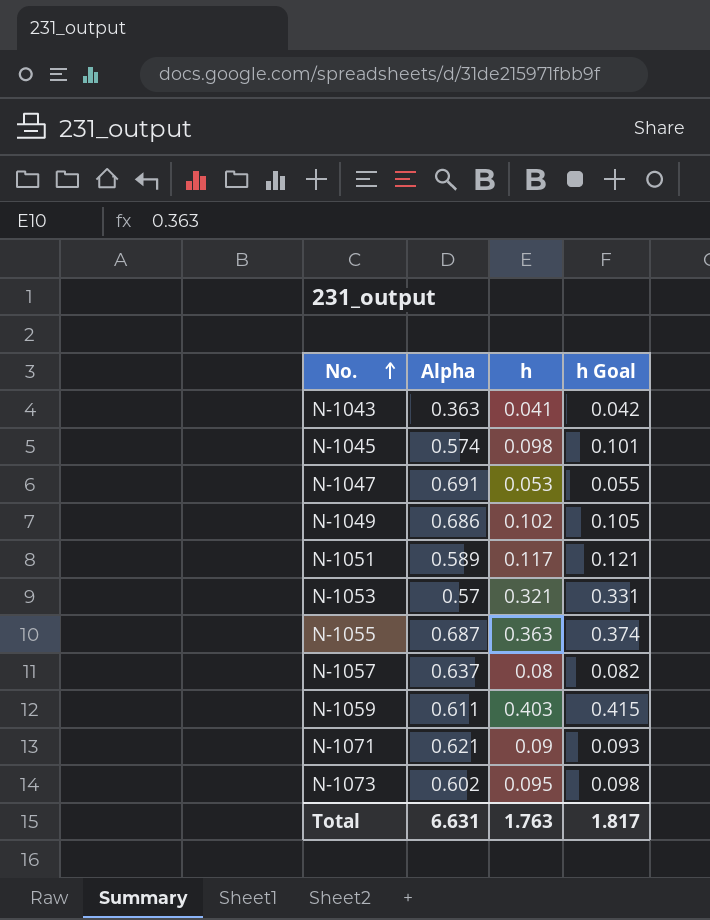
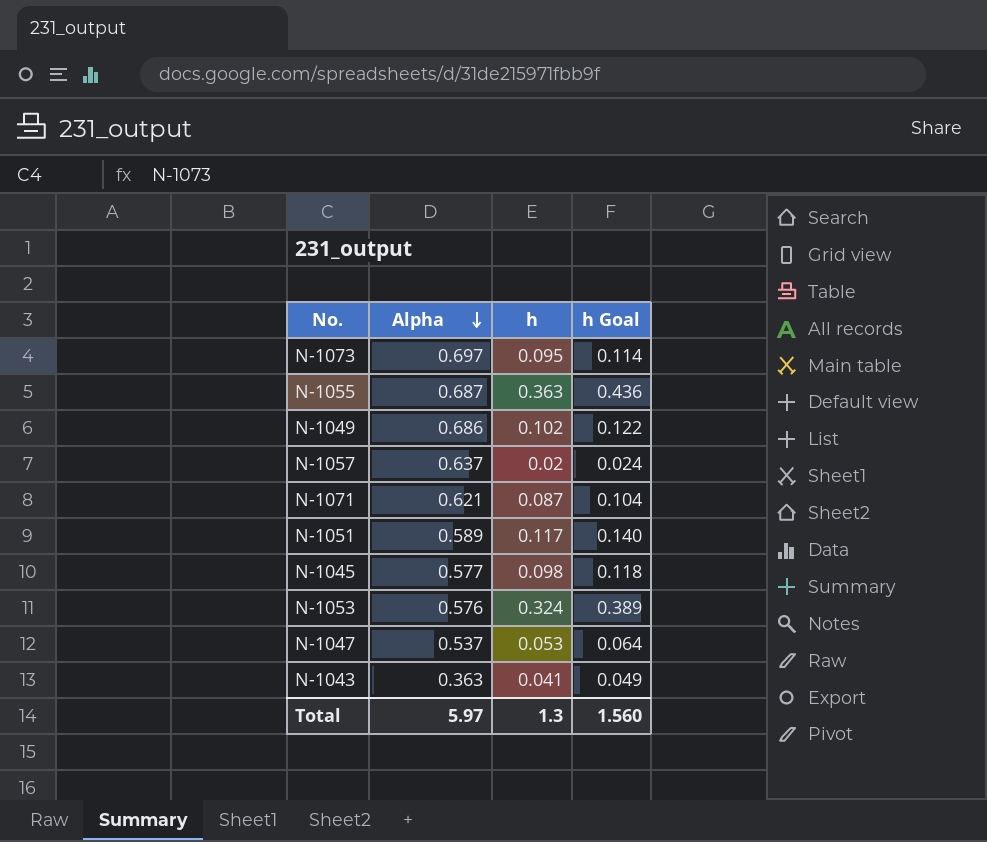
row order: No. ascending -> Alpha descending
column h Goal | formula: [h] * 1.03 -> [h] * 1.2
row N-1059: 0.611 | 0.403 | 0.415 -> none
N-1073 | Alpha: 0.602 -> 0.697
N-1057 | h: 0.08 -> 0.02
N-1071 | h: 0.09 -> 0.087
N-1045 | Alpha: 0.574 -> 0.577
N-1053 | Alpha: 0.57 -> 0.576
N-1053 | h: 0.321 -> 0.324
N-1047 | Alpha: 0.691 -> 0.537
Total | Alpha: 6.631 -> 5.97
Total | h: 1.763 -> 1.3
Total | h Goal: 1.817 -> 1.560

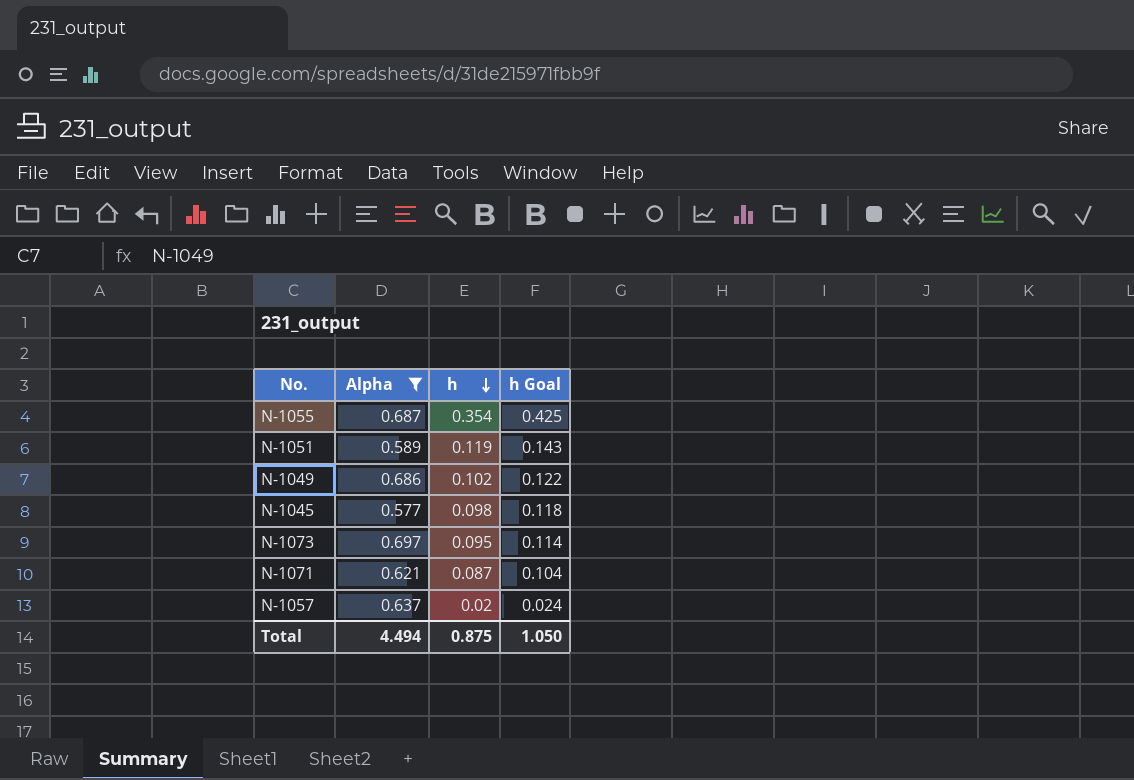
filter: none -> Alpha >= 0.577
row order: Alpha descending -> h descending
N-1055 | h: 0.363 -> 0.354
N-1055 | h Goal: 0.436 -> 0.425
N-1051 | h: 0.117 -> 0.119
N-1051 | h Goal: 0.140 -> 0.143
Total | Alpha: 5.97 -> 4.494
Total | h: 1.3 -> 0.875
Total | h Goal: 1.560 -> 1.050

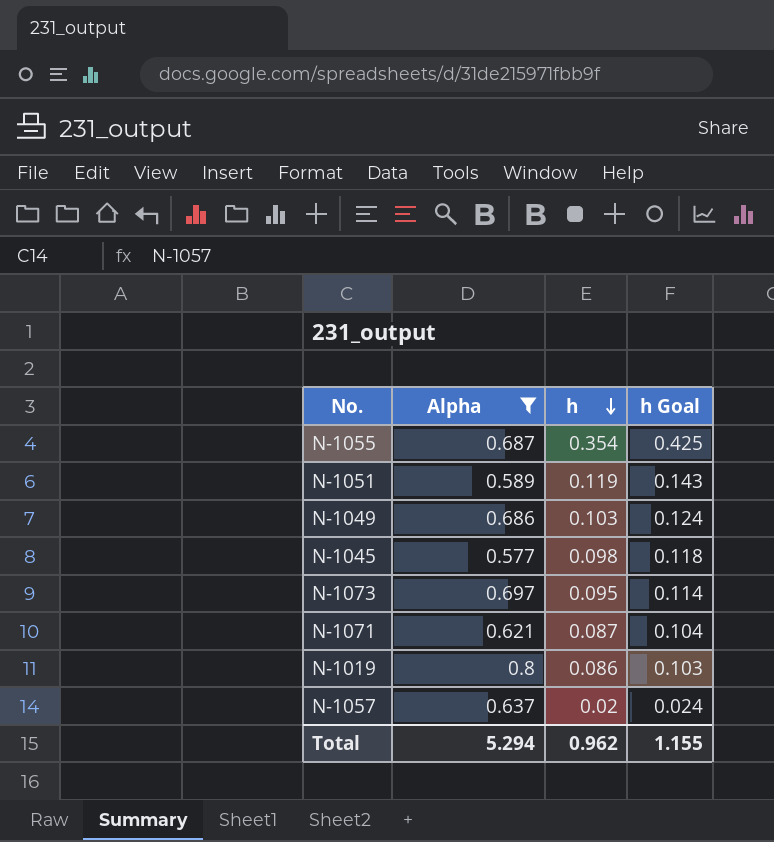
N-1049 | h: 0.102 -> 0.103
N-1049 | h Goal: 0.122 -> 0.124
row N-1019: none -> 0.8 | 0.086 | 0.103
Total | Alpha: 4.494 -> 5.294
Total | h: 0.875 -> 0.962
Total | h Goal: 1.050 -> 1.155

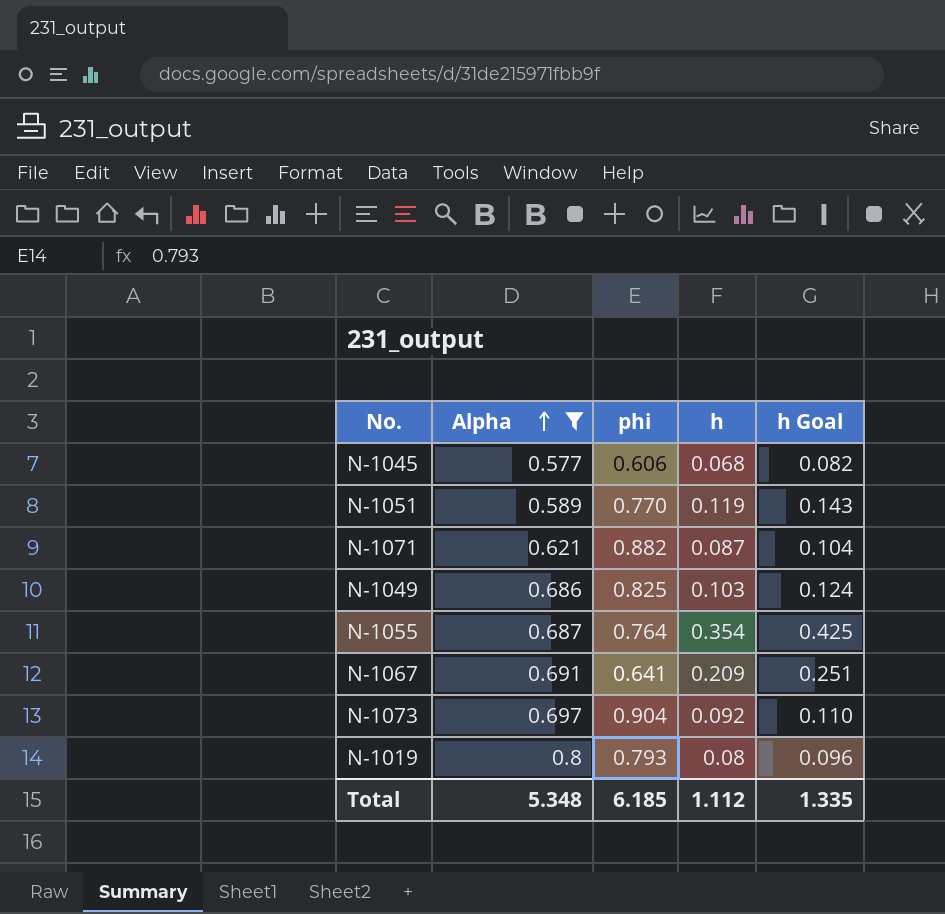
row order: h descending -> Alpha ascending
column phi | position: none -> 3
row N-1057: 0.637 | 0.02 | 0.024 -> none
N-1045 | h: 0.098 -> 0.068
N-1045 | h Goal: 0.118 -> 0.082
row N-1067: none -> 0.691 | 0.641 | 0.209 | 0.251
N-1073 | h: 0.095 -> 0.092
N-1073 | h Goal: 0.114 -> 0.110
N-1019 | h: 0.086 -> 0.08
N-1019 | h Goal: 0.103 -> 0.096
Total | Alpha: 5.294 -> 5.348
Total | h: 0.962 -> 1.112
Total | h Goal: 1.155 -> 1.335

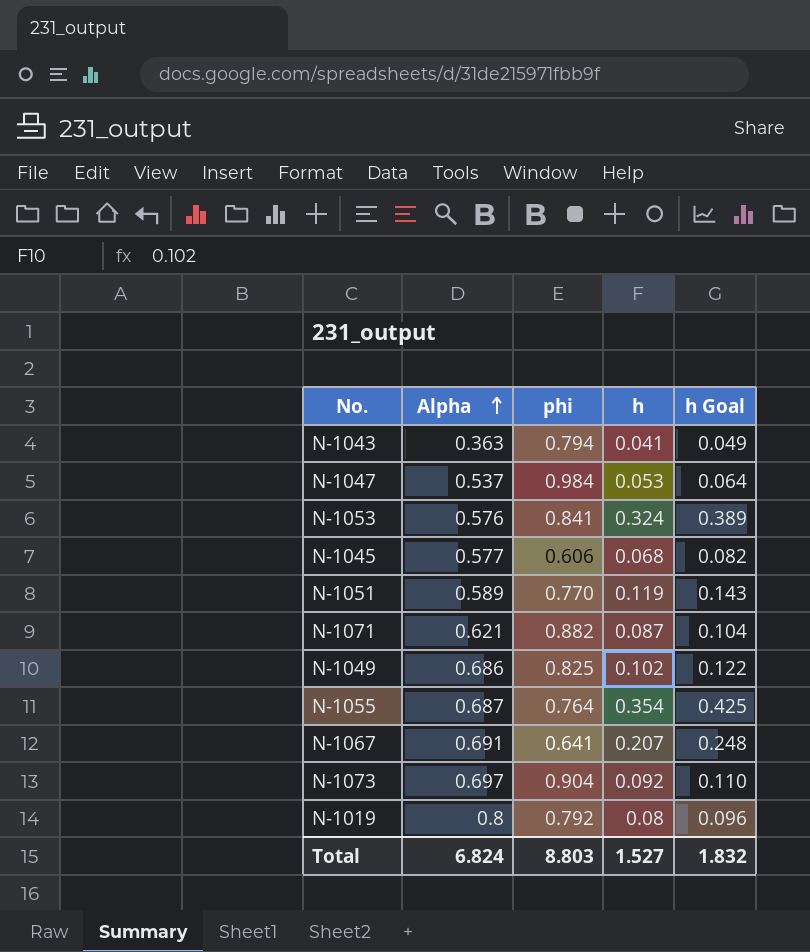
filter: Alpha >= 0.577 -> none
N-1049 | h: 0.103 -> 0.102
N-1049 | h Goal: 0.124 -> 0.122
N-1067 | h: 0.209 -> 0.207
N-1067 | h Goal: 0.251 -> 0.248
N-1019 | phi: 0.793 -> 0.792
Total | Alpha: 5.348 -> 6.824
Total | phi: 6.185 -> 8.803
Total | h: 1.112 -> 1.527
Total | h Goal: 1.335 -> 1.832

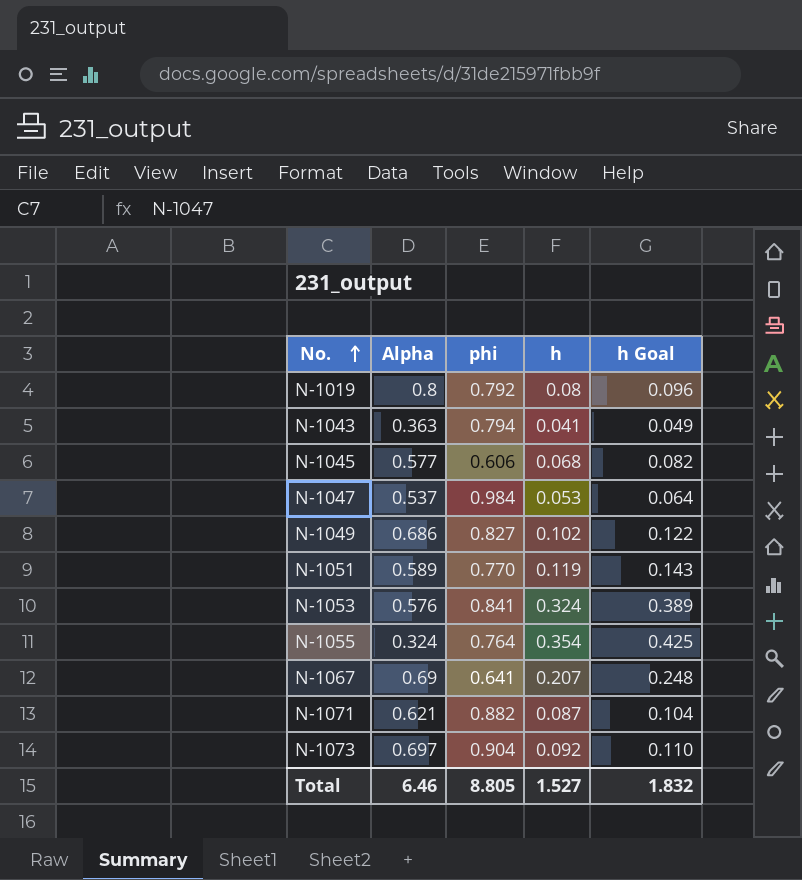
row order: Alpha ascending -> No. ascending
N-1049 | phi: 0.825 -> 0.827
N-1055 | Alpha: 0.687 -> 0.324
N-1067 | Alpha: 0.691 -> 0.69
Total | Alpha: 6.824 -> 6.46
Total | phi: 8.803 -> 8.805

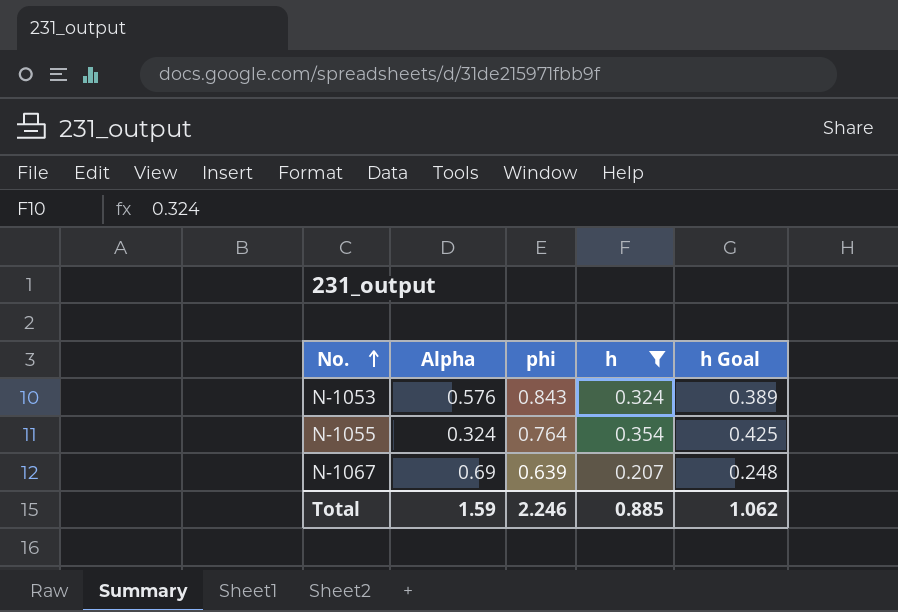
filter: none -> h >= 0.207
N-1053 | phi: 0.841 -> 0.843
N-1067 | phi: 0.641 -> 0.639
Total | Alpha: 6.46 -> 1.59
Total | phi: 8.805 -> 2.246
Total | h: 1.527 -> 0.885
Total | h Goal: 1.832 -> 1.062

